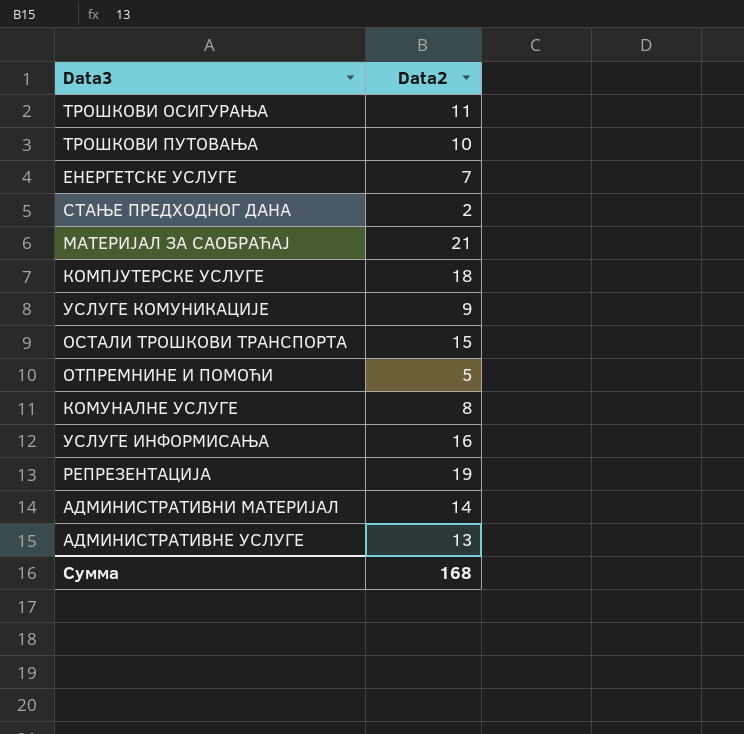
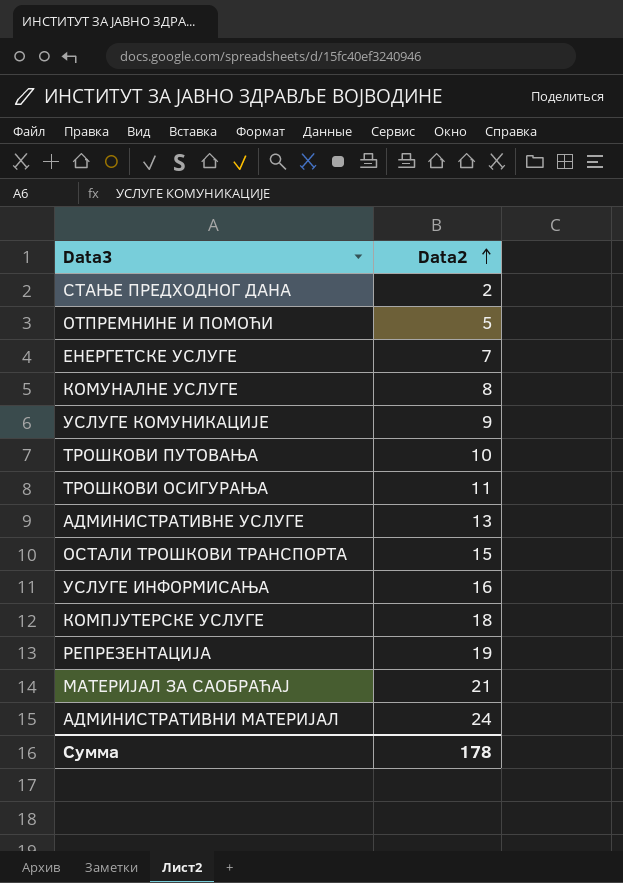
row order: none -> Data2 ascending
АДМИНИСТРАТИВНИ МАТЕРИЈАЛ | Data2: 14 -> 24
Сумма | Data2: 168 -> 178

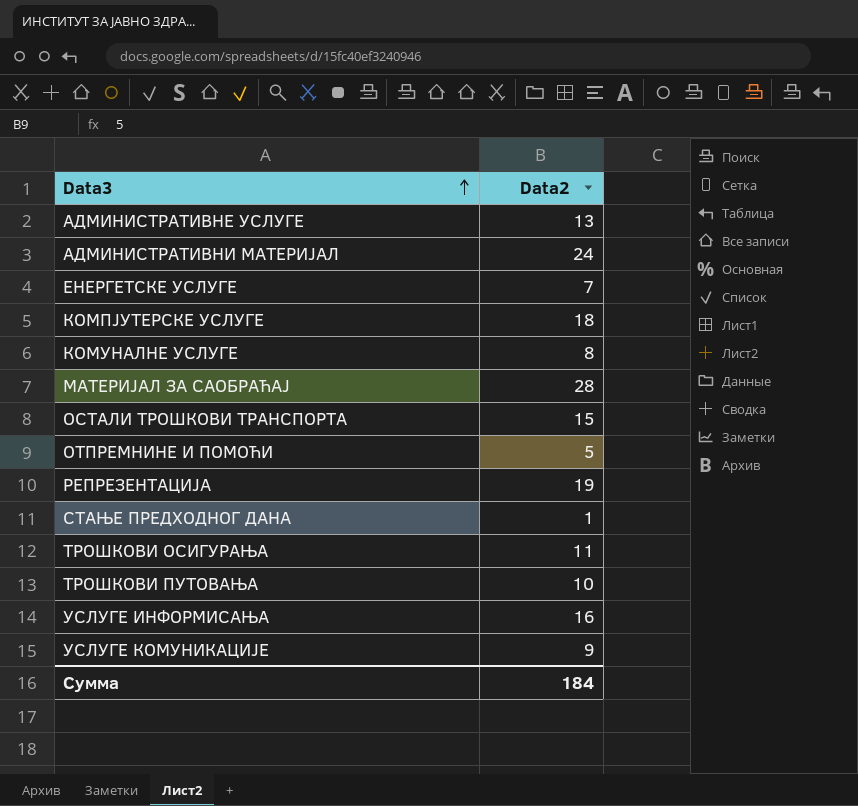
row order: Data2 ascending -> Data3 ascending
МАТЕРИЈАЛ ЗА САОБРАЋАЈ | Data2: 21 -> 28
СТАЊЕ ПРЕДХОДНОГ ДАНА | Data2: 2 -> 1
Сумма | Data2: 178 -> 184

